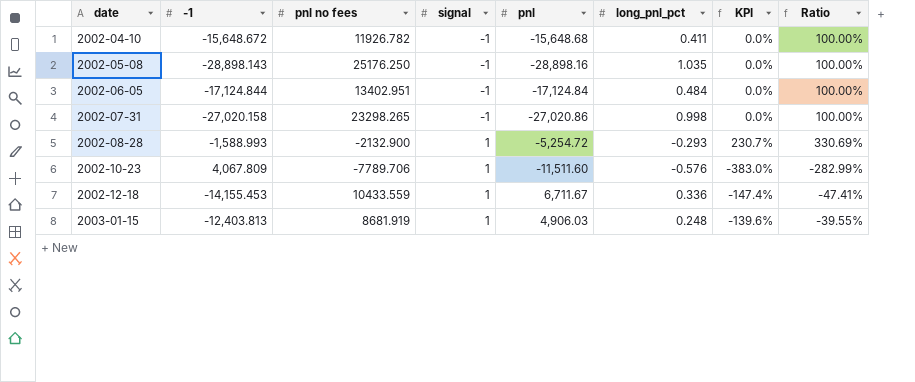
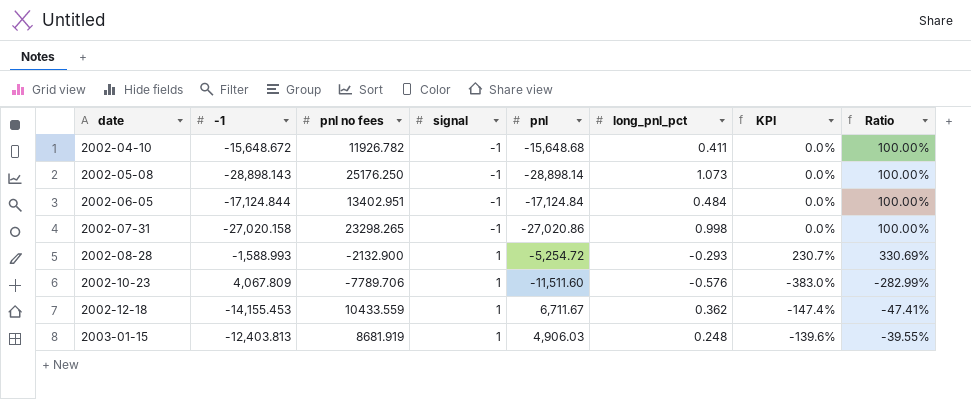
2002-05-08 | pnl: -28,898.16 -> -28,898.14
2002-05-08 | long_pnl_pct: 1.035 -> 1.073
2002-12-18 | long_pnl_pct: 0.336 -> 0.362

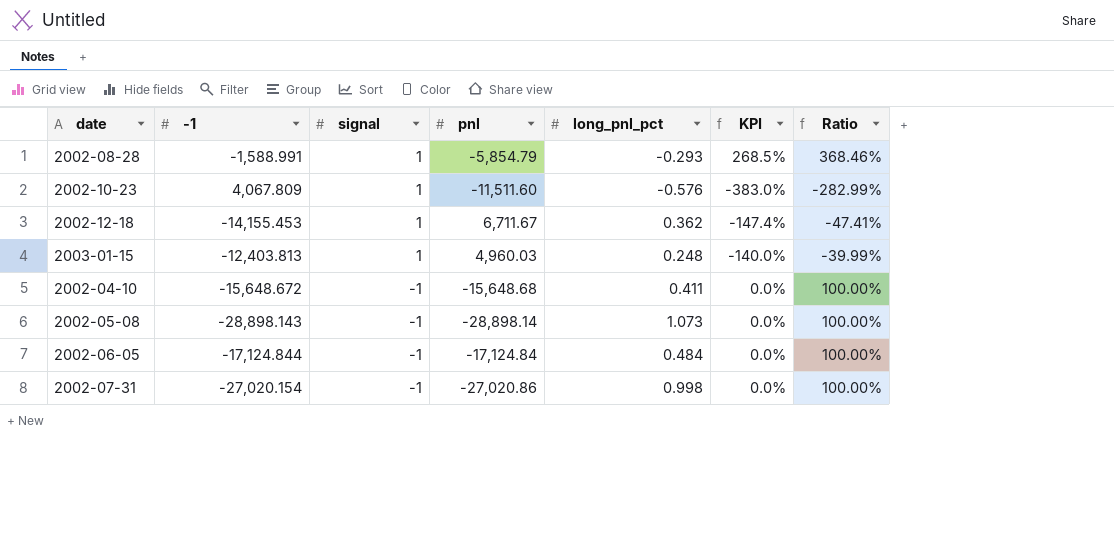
row order: date ascending -> signal descending
column pnl no fees | position: 3 -> none
2002-08-28 | -1: -1,588.993 -> -1,588.991
2002-08-28 | pnl: -5,254.72 -> -5,854.79
2002-08-28 | KPI: 230.7% -> 268.5%
2002-08-28 | Ratio: 330.69% -> 368.46%
2003-01-15 | pnl: 4,906.03 -> 4,960.03
2003-01-15 | KPI: -139.6% -> -140.0%
2003-01-15 | Ratio: -39.55% -> -39.99%
2002-07-31 | -1: -27,020.158 -> -27,020.154

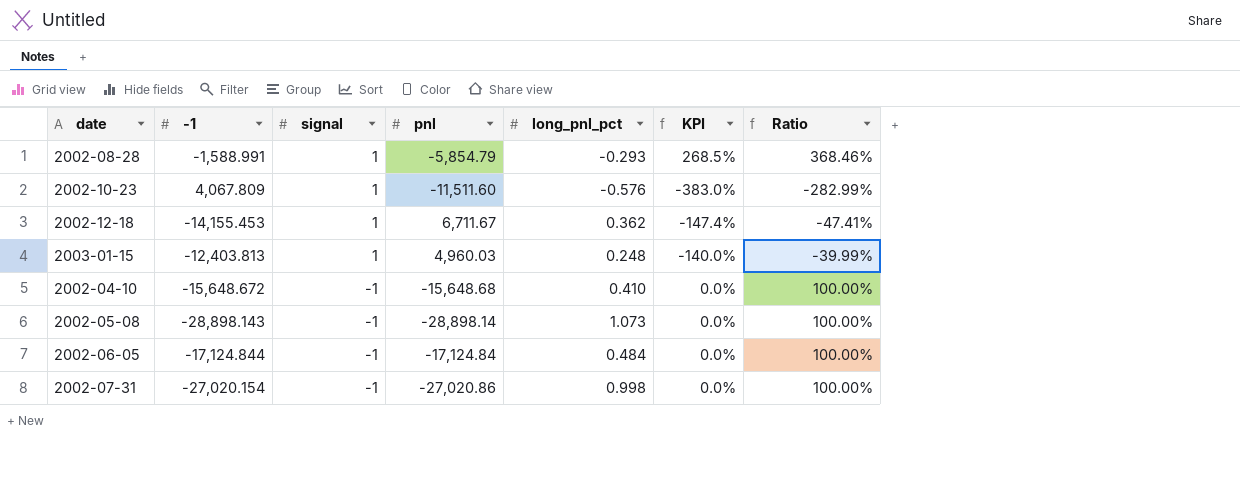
2002-04-10 | long_pnl_pct: 0.411 -> 0.410

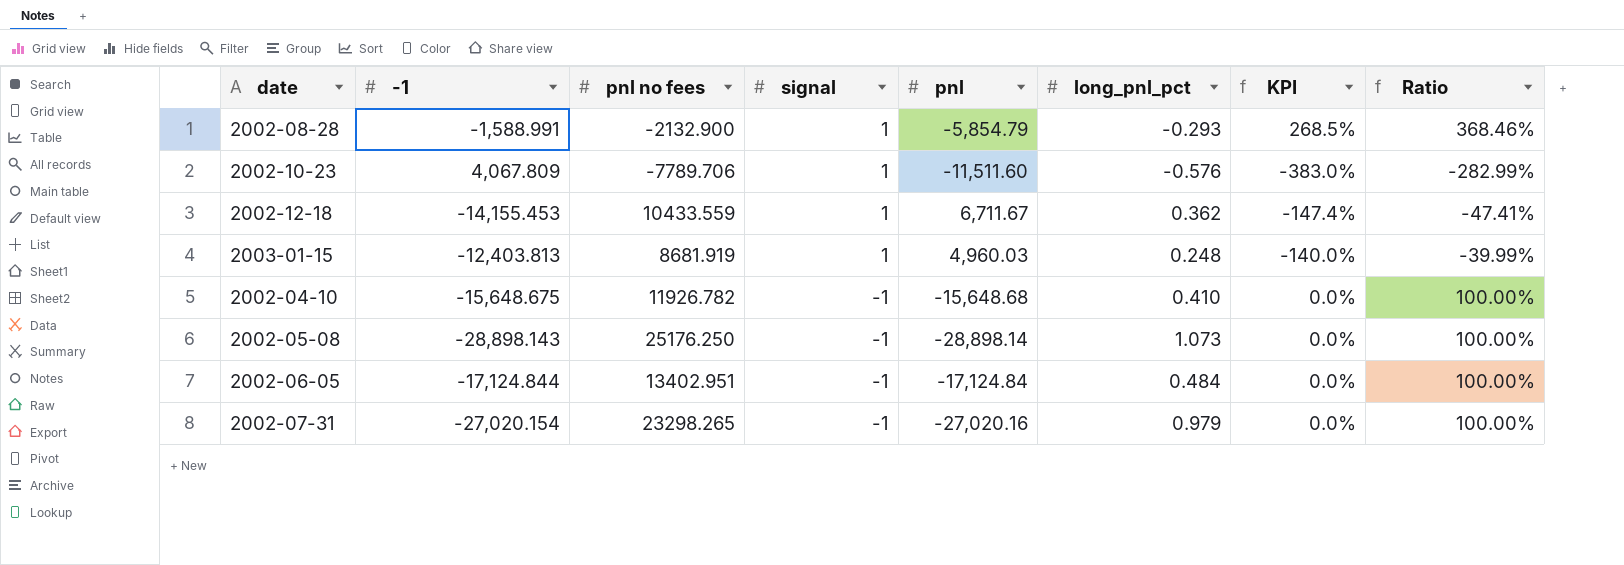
column pnl no fees | position: none -> 3
2002-04-10 | -1: -15,648.672 -> -15,648.675
2002-07-31 | pnl: -27,020.86 -> -27,020.16
2002-07-31 | long_pnl_pct: 0.998 -> 0.979

